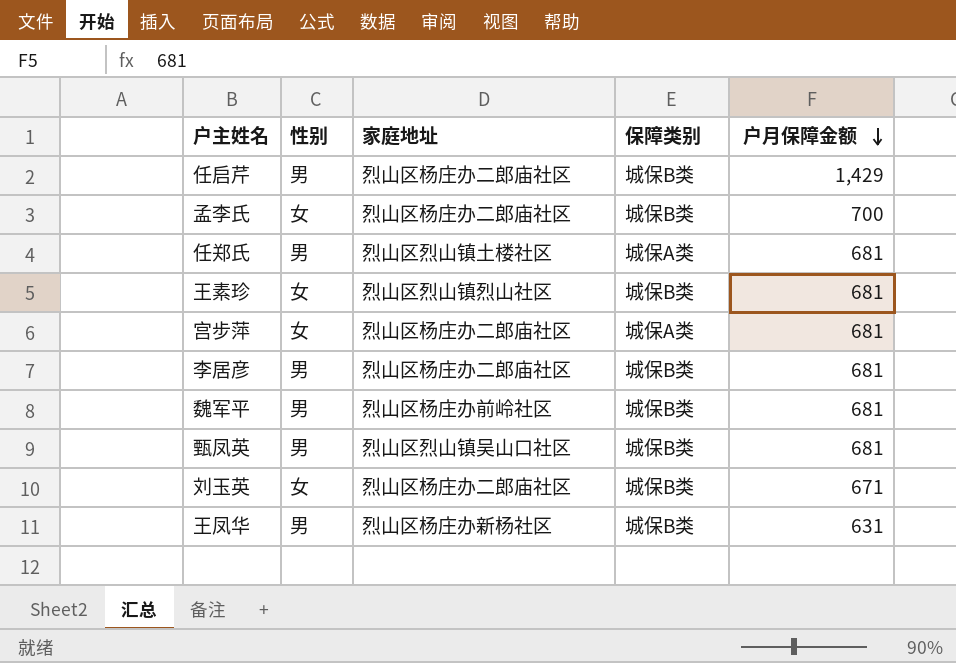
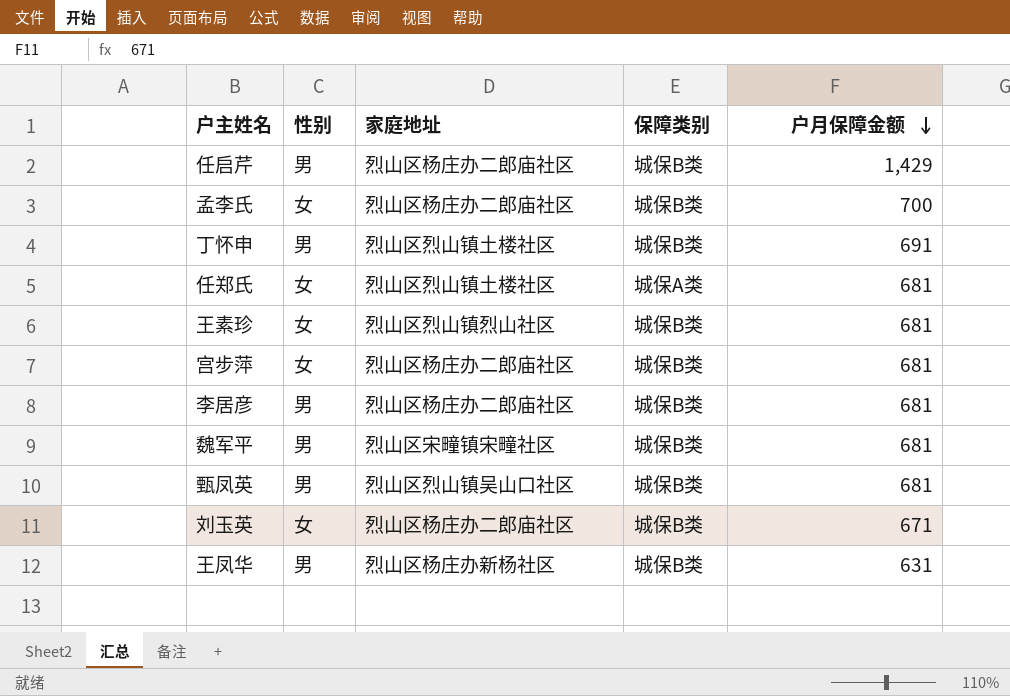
row 丁怀申: none -> 男 | 烈山区烈山镇土楼社区 | 城保B类 | 691
任郑氏 | 性别: 男 -> 女
宫步萍 | 保障类别: 城保A类 -> 城保B类
魏军平 | 家庭地址: 烈山区杨庄办前岭社区 -> 烈山区宋疃镇宋疃社区

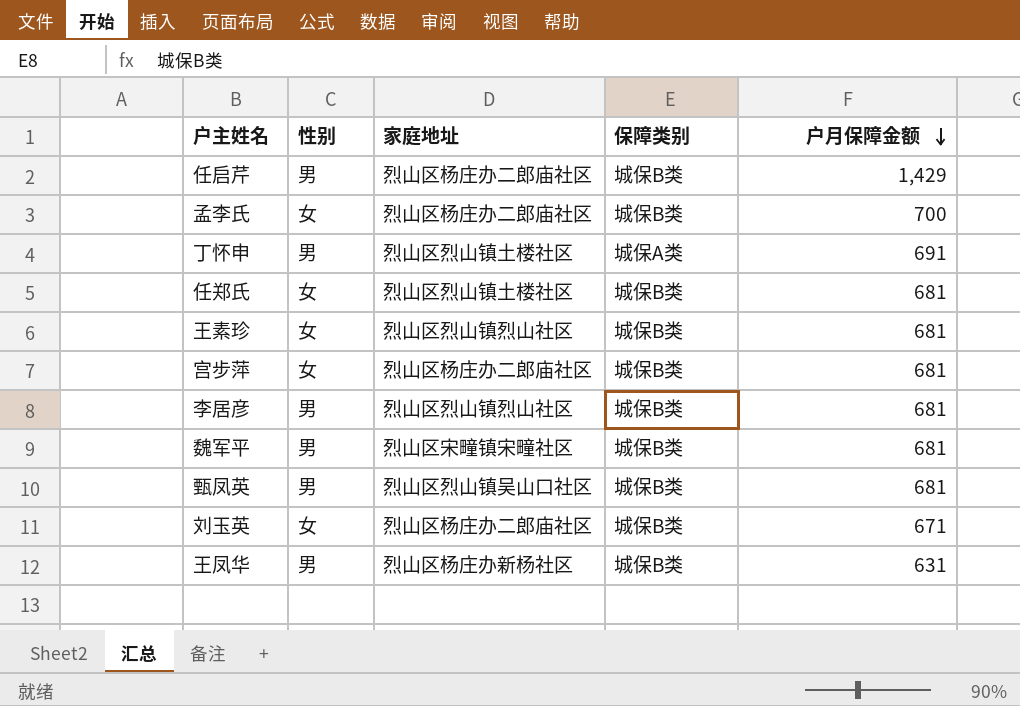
丁怀申 | 保障类别: 城保B类 -> 城保A类
任郑氏 | 保障类别: 城保A类 -> 城保B类
李居彦 | 家庭地址: 烈山区杨庄办二郎庙社区 -> 烈山区烈山镇烈山社区

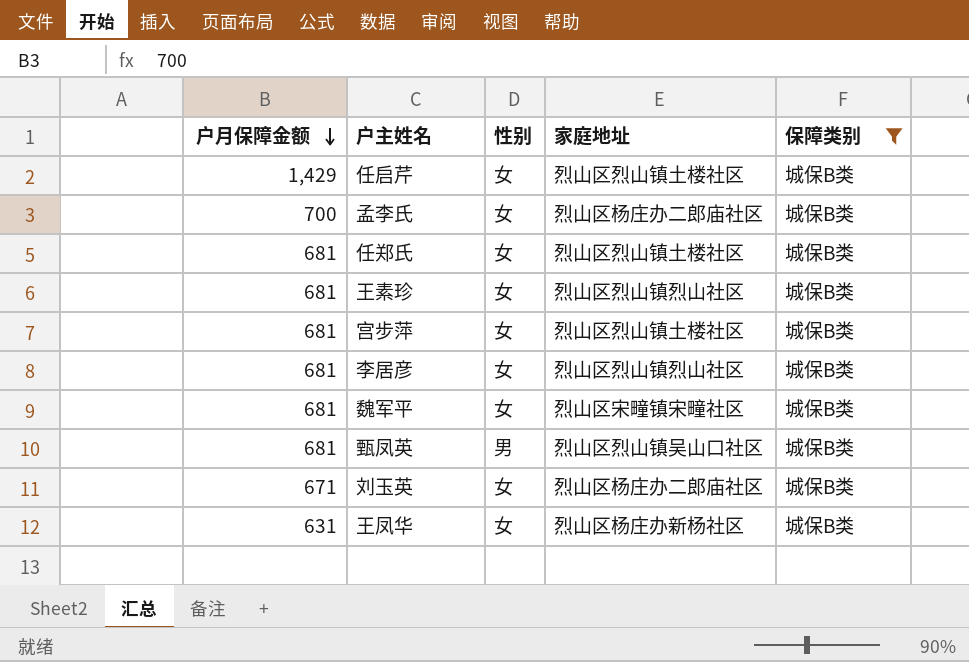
filter: none -> 保障类别 = 城保B类
column 户月保障金额 | position: 5 -> 1
任启芹 | 性别: 男 -> 女
任启芹 | 家庭地址: 烈山区杨庄办二郎庙社区 -> 烈山区烈山镇土楼社区
宫步萍 | 家庭地址: 烈山区杨庄办二郎庙社区 -> 烈山区烈山镇土楼社区
李居彦 | 性别: 男 -> 女
魏军平 | 性别: 男 -> 女
王凤华 | 性别: 男 -> 女

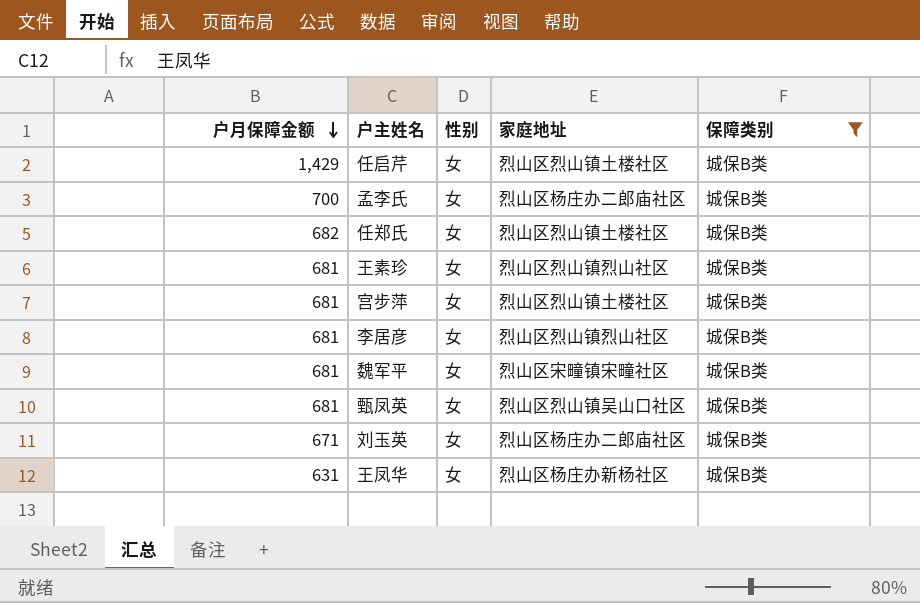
任郑氏 | 户月保障金额: 681 -> 682
甄凤英 | 性别: 男 -> 女

